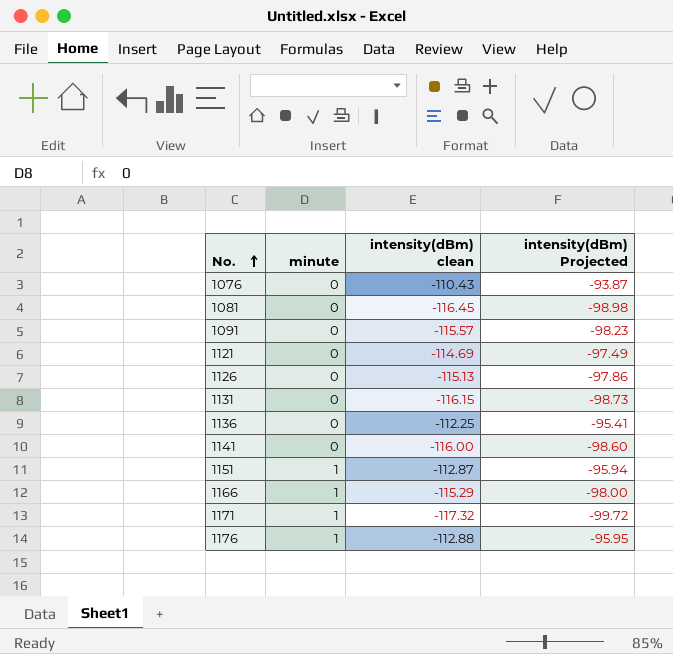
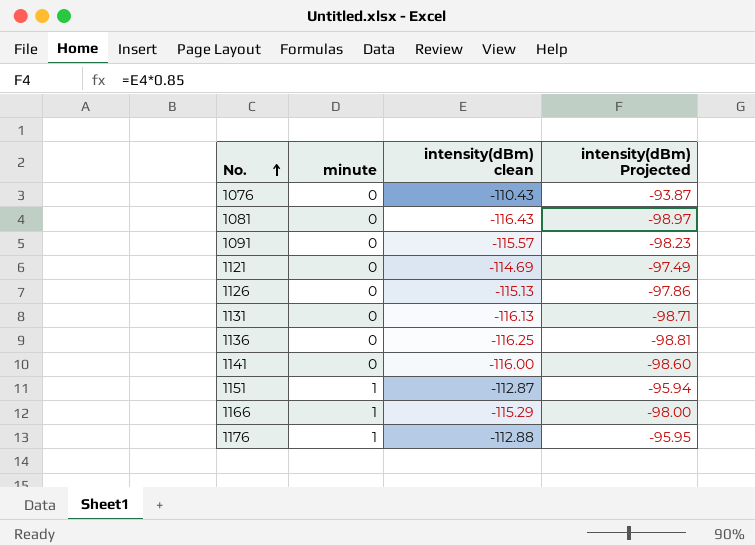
row 1171: 1 | -117.32 | -99.72 -> none
1081 | intensity(dBm) clean: -116.45 -> -116.43
1081 | intensity(dBm) Projected: -98.98 -> -98.97
1131 | intensity(dBm) clean: -116.15 -> -116.13
1131 | intensity(dBm) Projected: -98.73 -> -98.71
1136 | intensity(dBm) clean: -112.25 -> -116.25
1136 | intensity(dBm) Projected: -95.41 -> -98.81

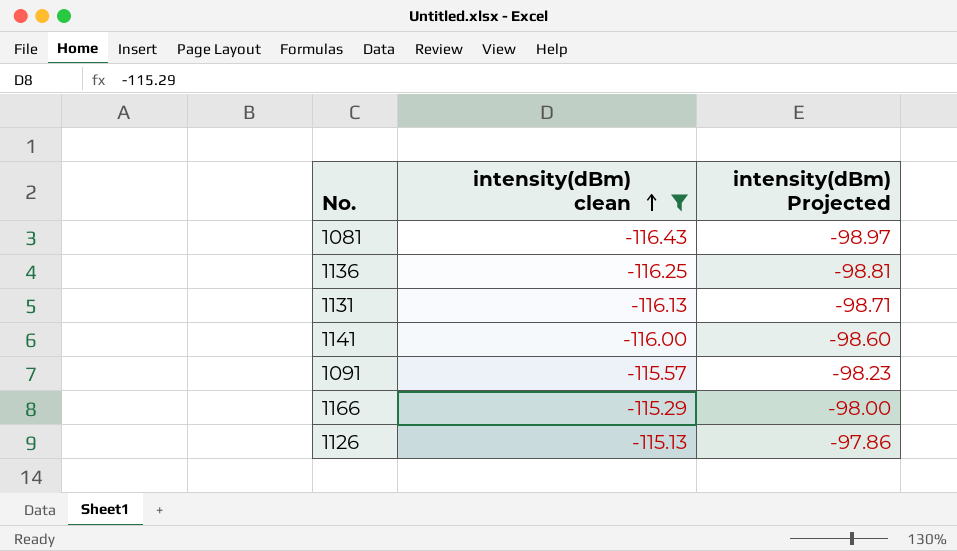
filter: none -> intensity(dBm) clean <= -115.13
row order: No. ascending -> intensity(dBm) clean ascending
column minute | position: 2 -> none

